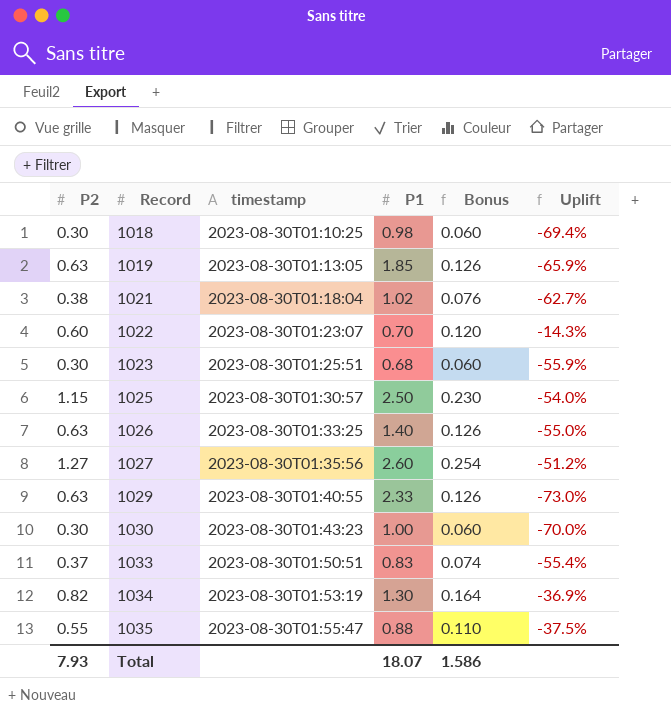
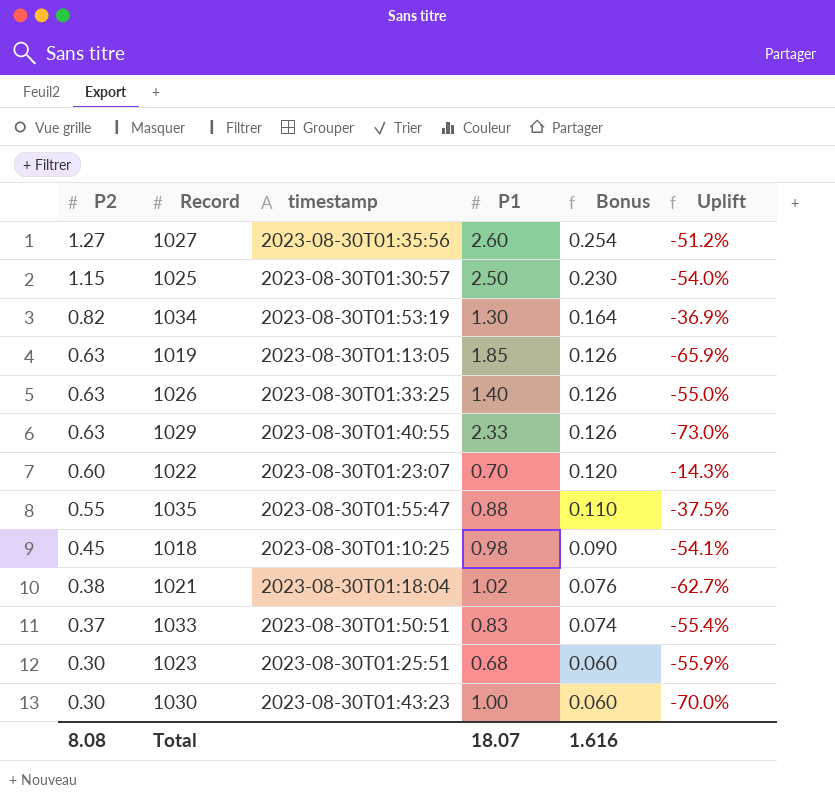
row order: Record ascending -> P2 descending
1018 | P2: 0.30 -> 0.45
1018 | Bonus: 0.060 -> 0.090
1018 | Uplift: -69.4% -> -54.1%
Total | P2: 7.93 -> 8.08
Total | Bonus: 1.586 -> 1.616

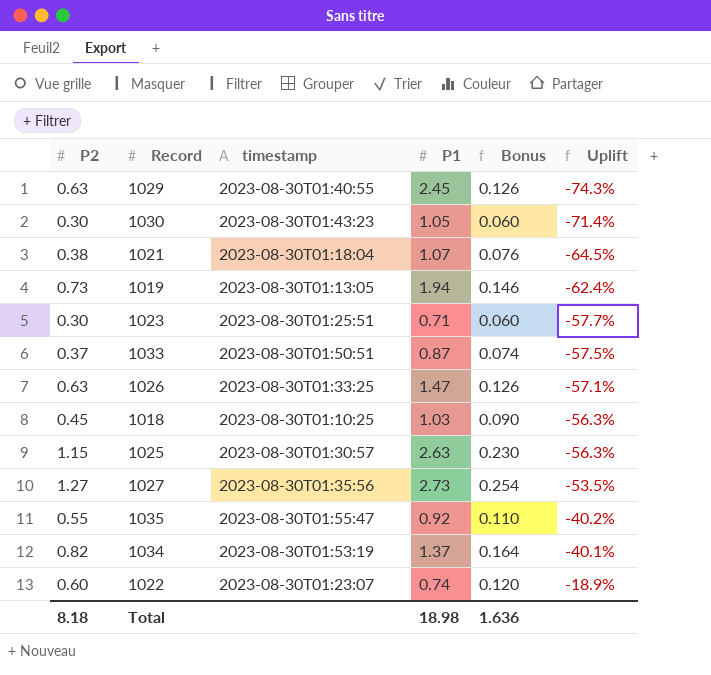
row order: P2 descending -> Uplift ascending
1029 | P1: 2.33 -> 2.45
1029 | Uplift: -73.0% -> -74.3%
1030 | P1: 1.00 -> 1.05
1030 | Uplift: -70.0% -> -71.4%
1021 | P1: 1.02 -> 1.07
1021 | Uplift: -62.7% -> -64.5%
1019 | P2: 0.63 -> 0.73
1019 | P1: 1.85 -> 1.94
1019 | Bonus: 0.126 -> 0.146
1019 | Uplift: -65.9% -> -62.4%
1023 | P1: 0.68 -> 0.71
1023 | Uplift: -55.9% -> -57.7%
1033 | P1: 0.83 -> 0.87
1033 | Uplift: -55.4% -> -57.5%
1026 | P1: 1.40 -> 1.47
1026 | Uplift: -55.0% -> -57.1%
1018 | P1: 0.98 -> 1.03
1018 | Uplift: -54.1% -> -56.3%
1025 | P1: 2.50 -> 2.63
1025 | Uplift: -54.0% -> -56.3%
1027 | P1: 2.60 -> 2.73
1027 | Uplift: -51.2% -> -53.5%
1035 | P1: 0.88 -> 0.92
1035 | Uplift: -37.5% -> -40.2%
1034 | P1: 1.30 -> 1.37
1034 | Uplift: -36.9% -> -40.1%
1022 | P1: 0.70 -> 0.74
1022 | Uplift: -14.3% -> -18.9%
Total | P2: 8.08 -> 8.18
Total | P1: 18.07 -> 18.98
Total | Bonus: 1.616 -> 1.636

